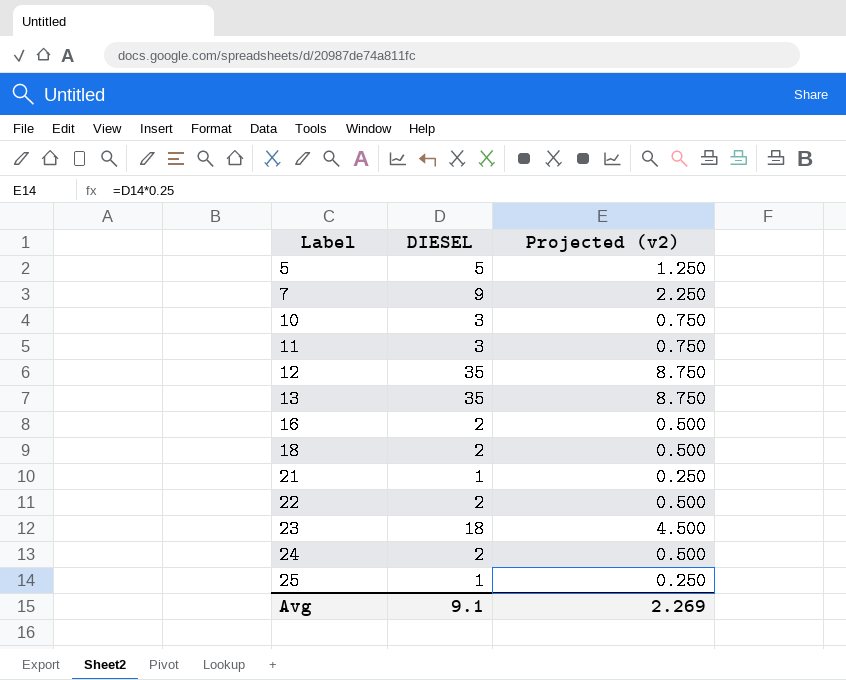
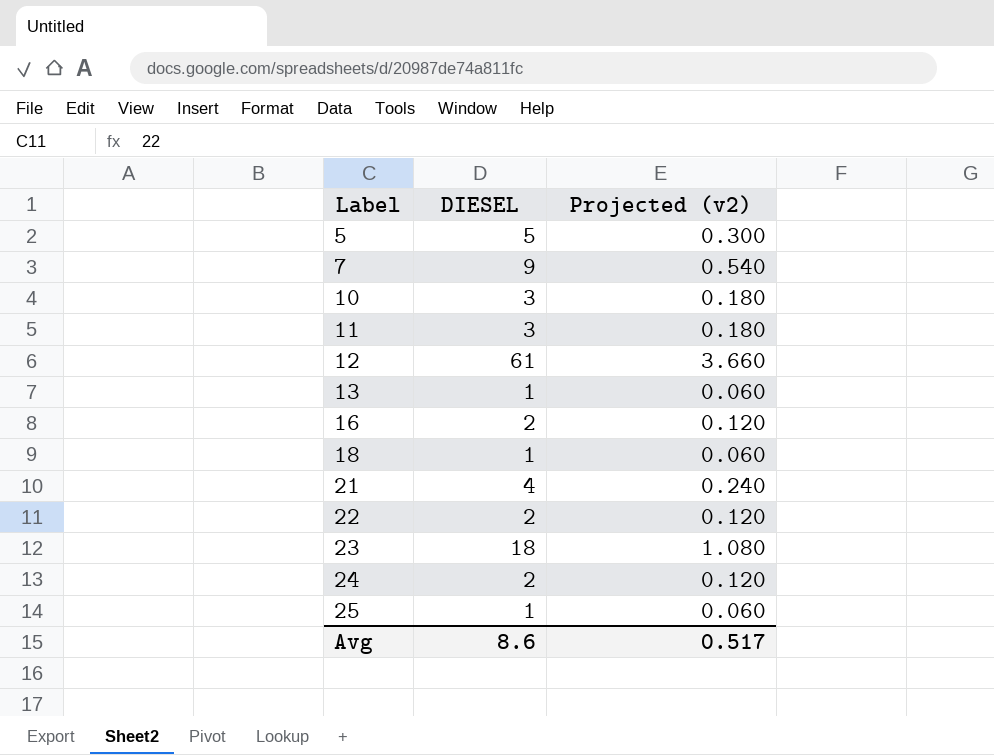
column Projected (v2) | formula: [DIESEL] * 0.25 -> [DIESEL] * 0.06
12 | DIESEL: 35 -> 61
13 | DIESEL: 35 -> 1
18 | DIESEL: 2 -> 1
21 | DIESEL: 1 -> 4
Avg | DIESEL: 9.1 -> 8.6
Avg | Projected (v2): 2.269 -> 0.517

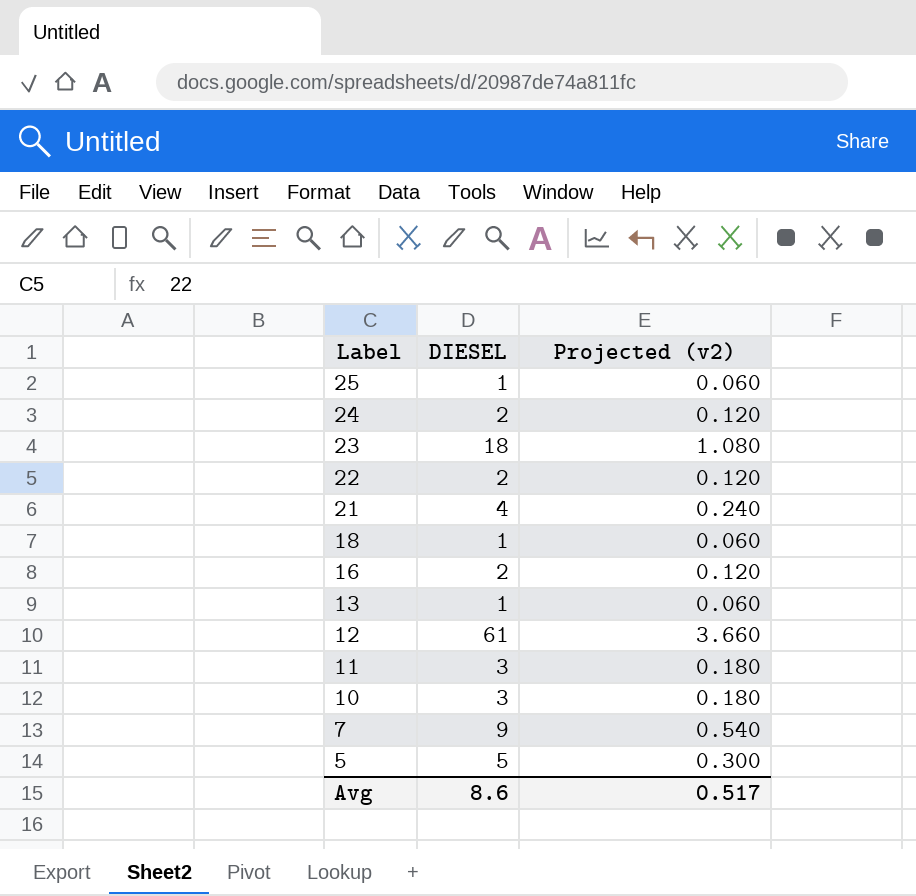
row order: Label ascending -> Label descending

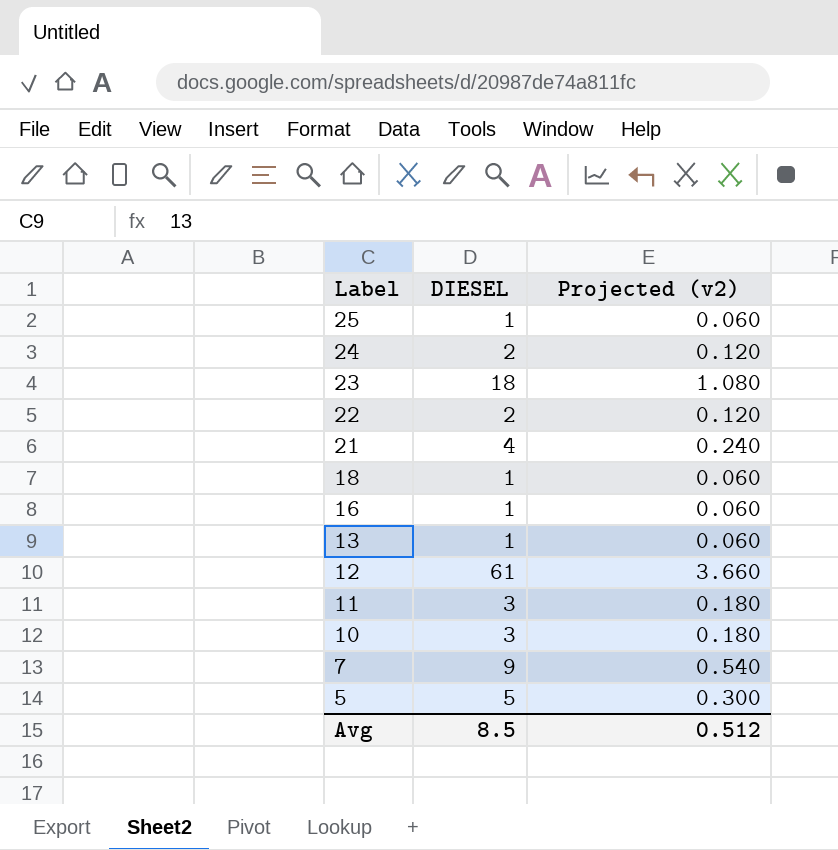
16 | DIESEL: 2 -> 1
16 | Projected (v2): 0.120 -> 0.060
Avg | DIESEL: 8.6 -> 8.5
Avg | Projected (v2): 0.517 -> 0.512

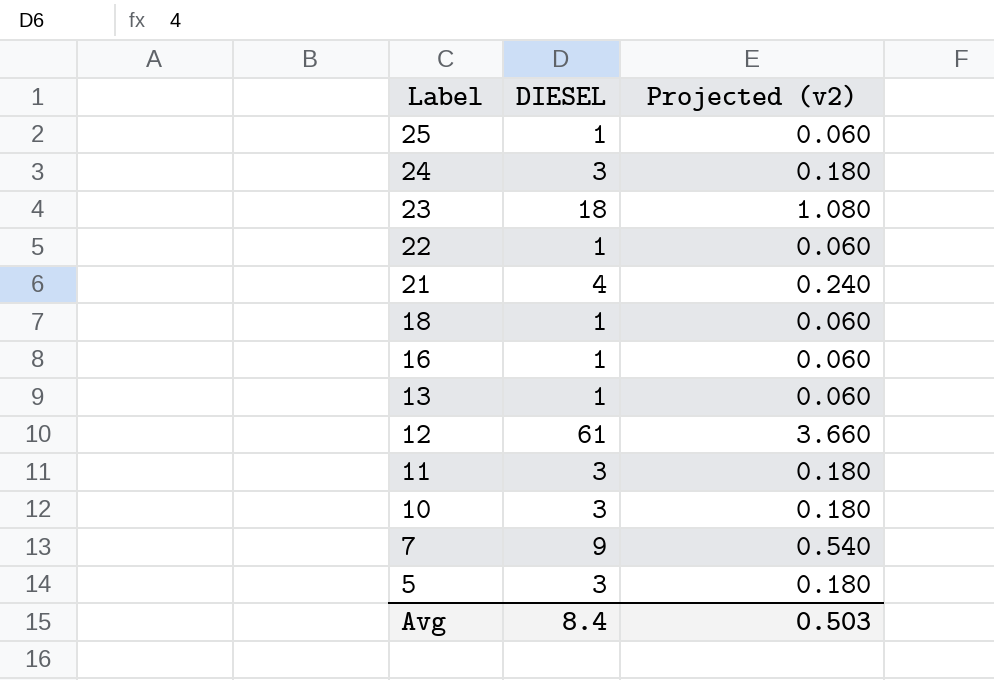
24 | DIESEL: 2 -> 3
24 | Projected (v2): 0.120 -> 0.180
22 | DIESEL: 2 -> 1
22 | Projected (v2): 0.120 -> 0.060
5 | DIESEL: 5 -> 3
5 | Projected (v2): 0.300 -> 0.180
Avg | DIESEL: 8.5 -> 8.4
Avg | Projected (v2): 0.512 -> 0.503

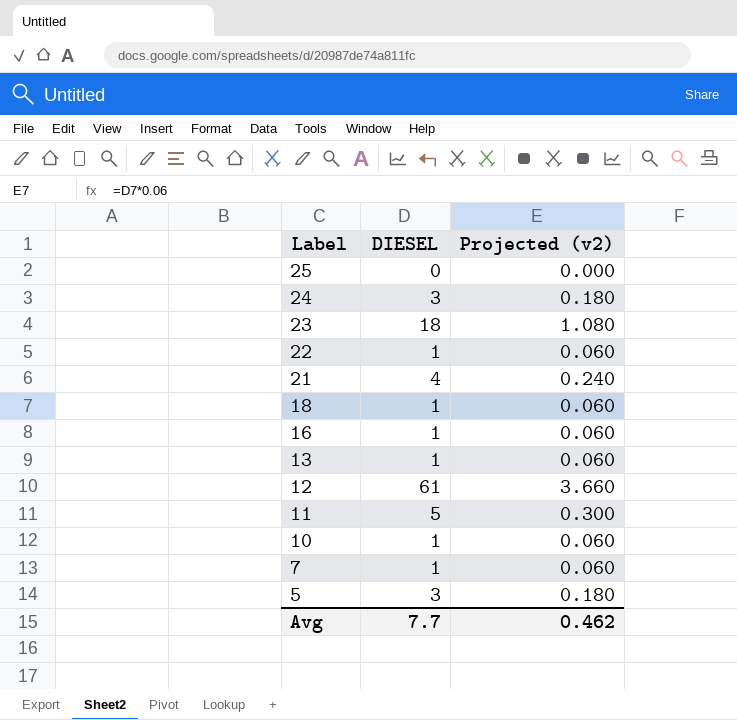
25 | DIESEL: 1 -> 0
25 | Projected (v2): 0.060 -> 0.000
11 | DIESEL: 3 -> 5
11 | Projected (v2): 0.180 -> 0.300
10 | DIESEL: 3 -> 1
10 | Projected (v2): 0.180 -> 0.060
7 | DIESEL: 9 -> 1
7 | Projected (v2): 0.540 -> 0.060
Avg | DIESEL: 8.4 -> 7.7
Avg | Projected (v2): 0.503 -> 0.462

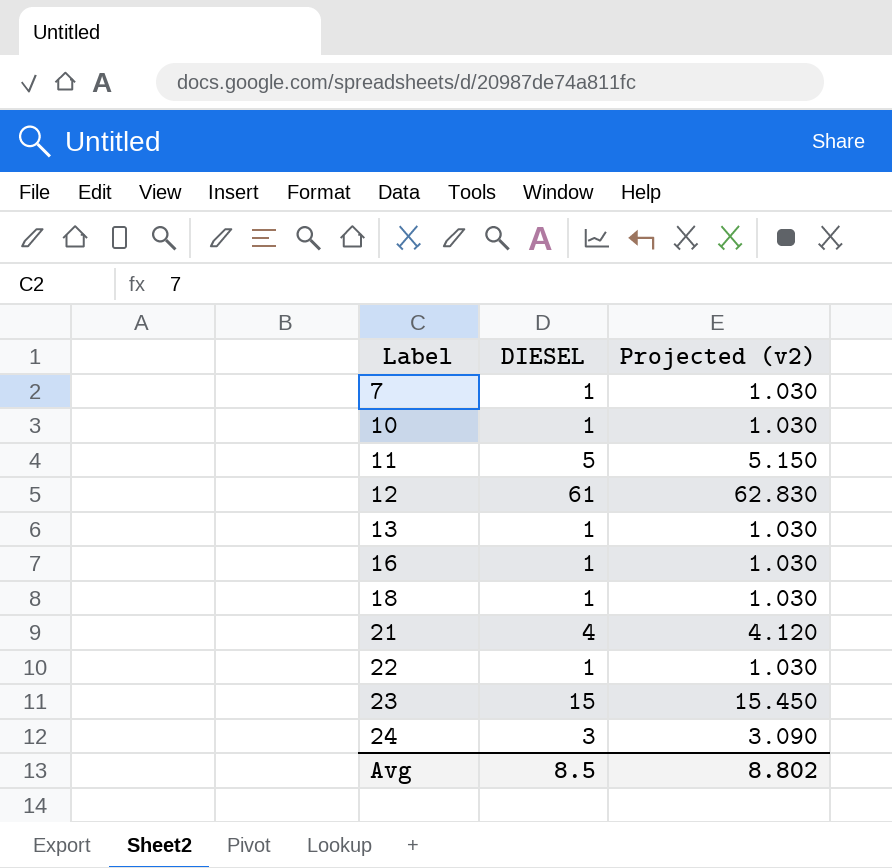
row order: Label descending -> Label ascending
column Projected (v2) | formula: [DIESEL] * 0.06 -> [DIESEL] * 1.03
row 25: 0 | 0.000 -> none
row 5: 3 | 0.180 -> none
23 | DIESEL: 18 -> 15
Avg | DIESEL: 7.7 -> 8.5
Avg | Projected (v2): 0.462 -> 8.802

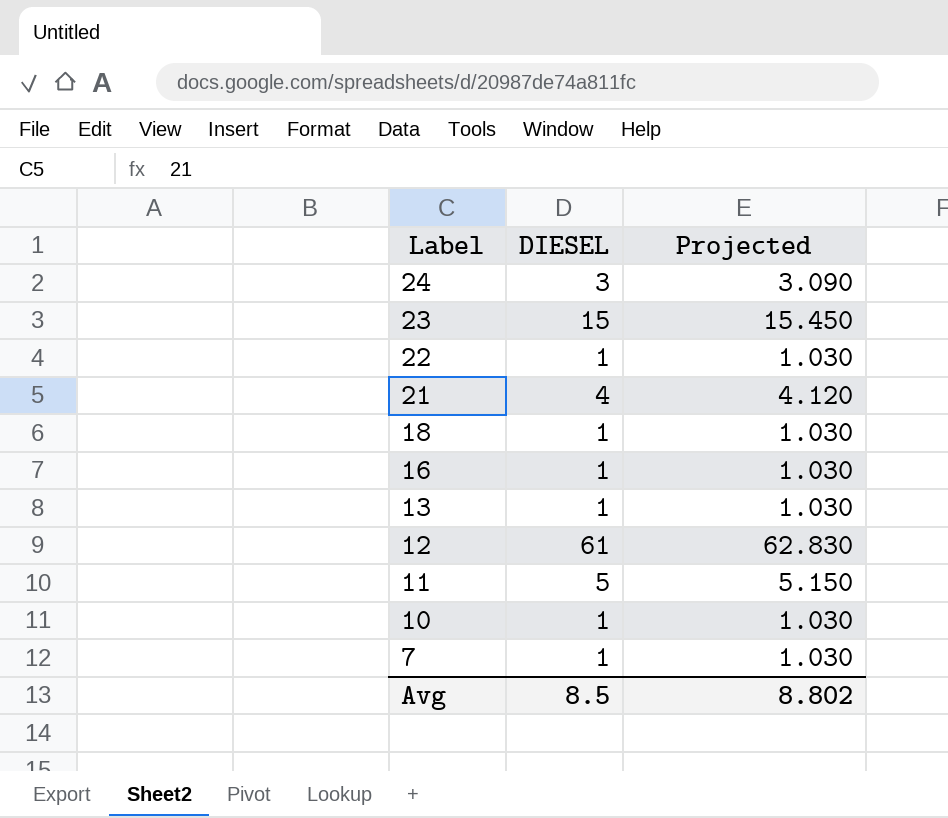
row order: Label ascending -> Label descending
column name: Projected (v2) -> Projected

